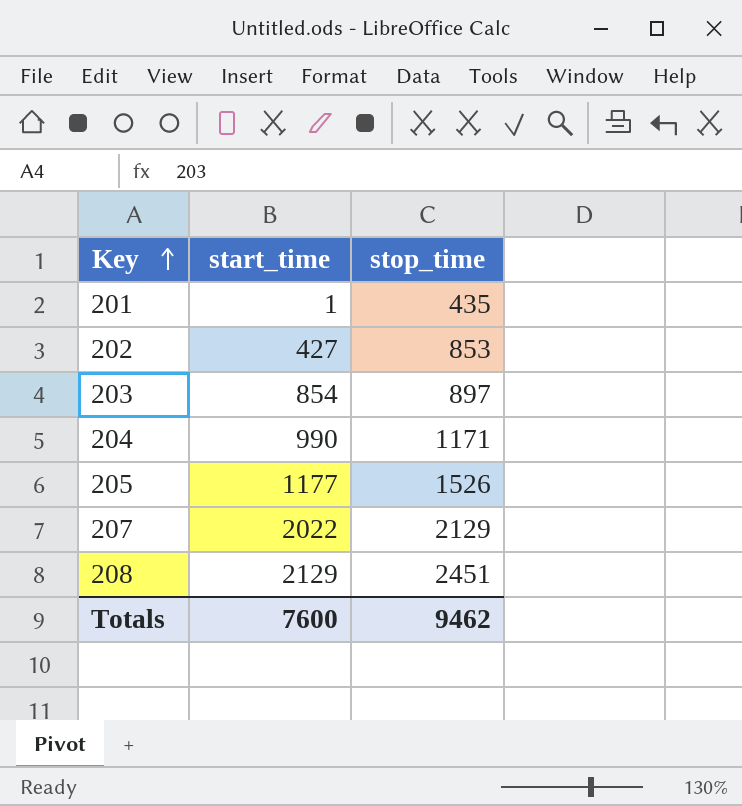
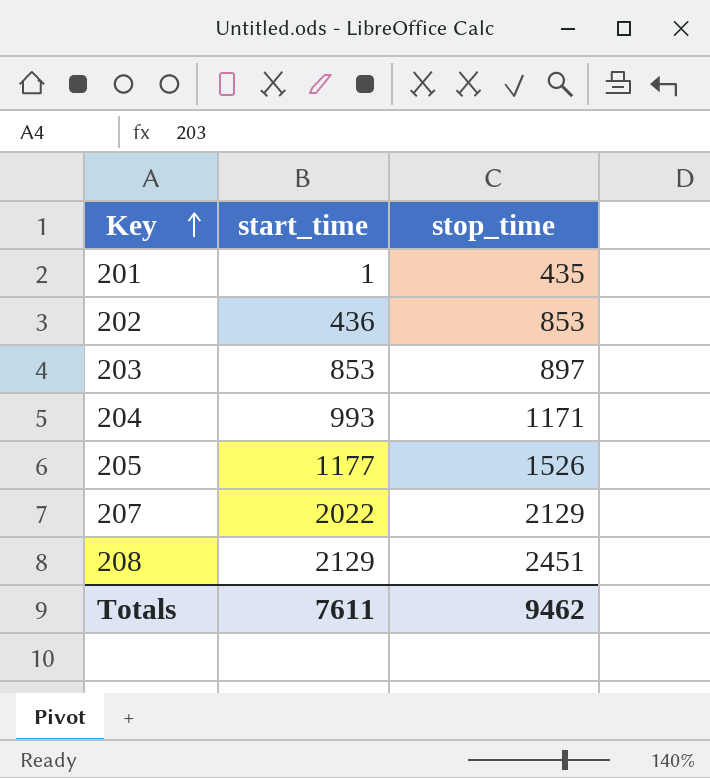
202 | start_time: 427 -> 436
203 | start_time: 854 -> 853
204 | start_time: 990 -> 993
Totals | start_time: 7600 -> 7611

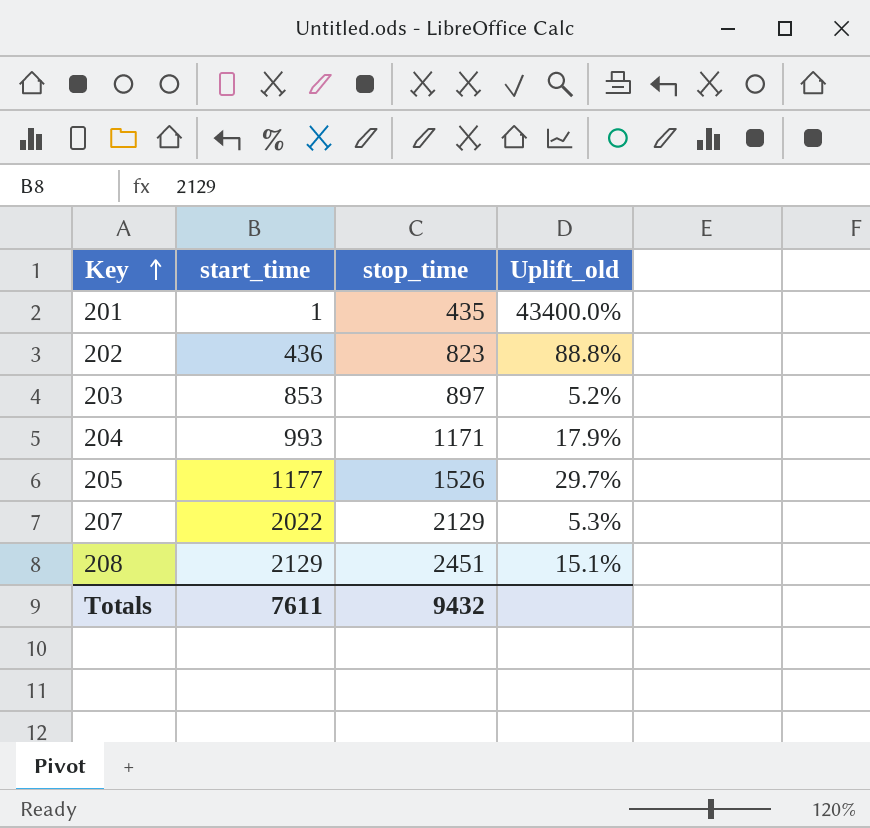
column Uplift_old | formula: none -> ([stop_time] - [start_time]) / [start_time]
202 | stop_time: 853 -> 823
Totals | stop_time: 9462 -> 9432

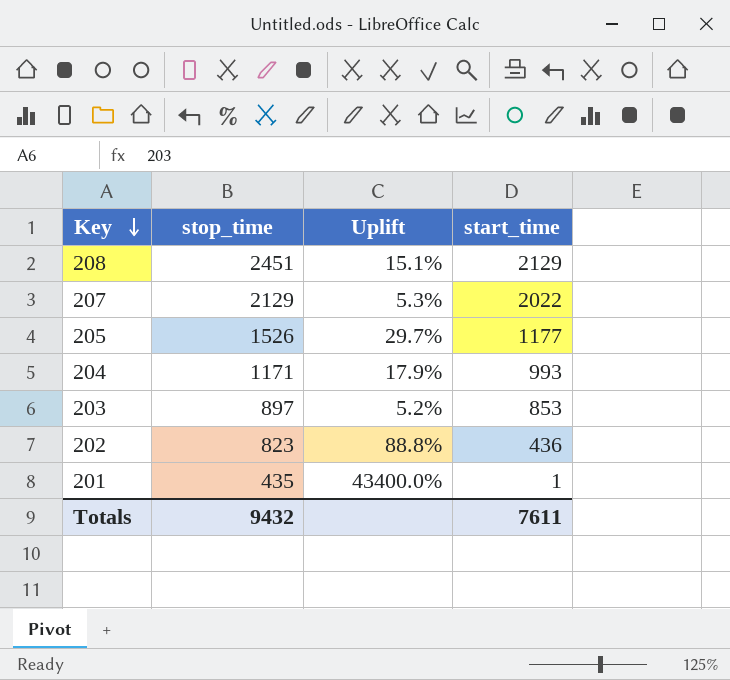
row order: Key ascending -> Key descending
column name: Uplift_old -> Uplift
column start_time | position: 2 -> 4

